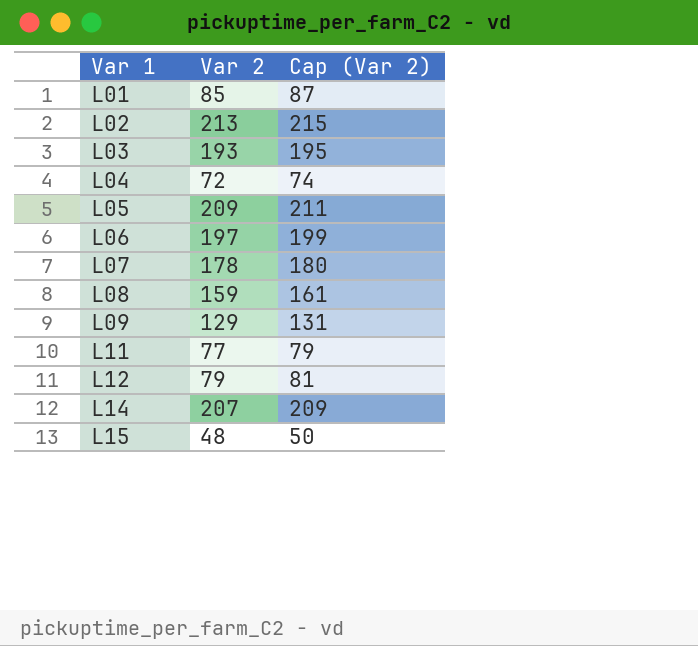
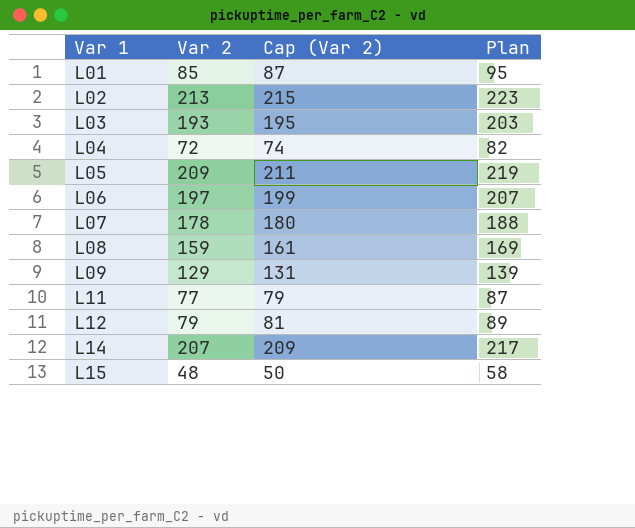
column Plan | formula: none -> [Var 2] + 10

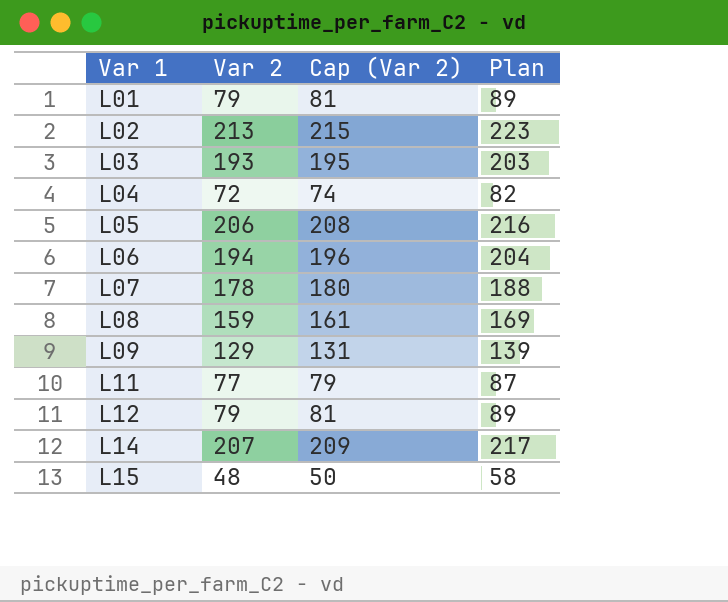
L01 | Var 2: 85 -> 79
L01 | Cap (Var 2): 87 -> 81
L01 | Plan: 95 -> 89
L05 | Var 2: 209 -> 206
L05 | Cap (Var 2): 211 -> 208
L05 | Plan: 219 -> 216
L06 | Var 2: 197 -> 194
L06 | Cap (Var 2): 199 -> 196
L06 | Plan: 207 -> 204

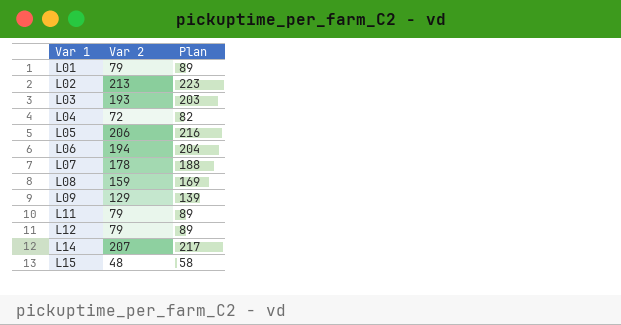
column Cap (Var 2) | formula: [Var 2] + 2 -> none
L11 | Var 2: 77 -> 79
L11 | Plan: 87 -> 89

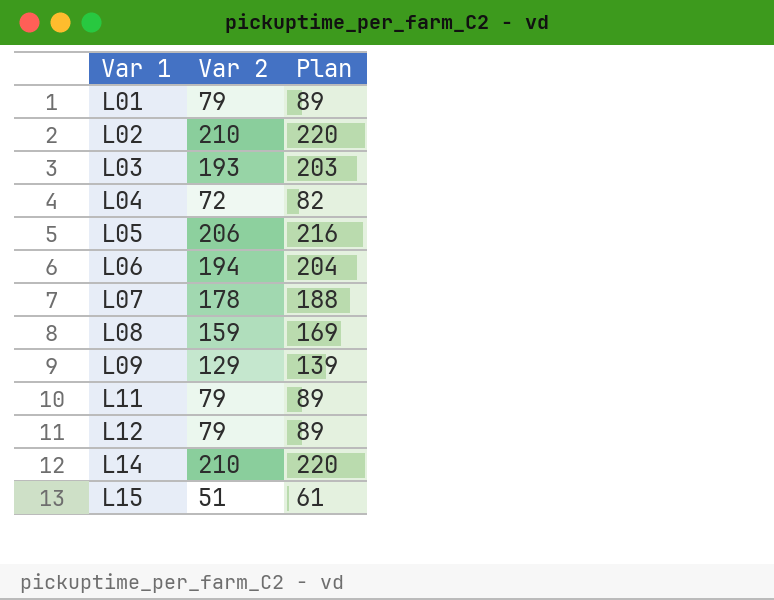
L02 | Var 2: 213 -> 210
L02 | Plan: 223 -> 220
L14 | Var 2: 207 -> 210
L14 | Plan: 217 -> 220
L15 | Var 2: 48 -> 51
L15 | Plan: 58 -> 61

